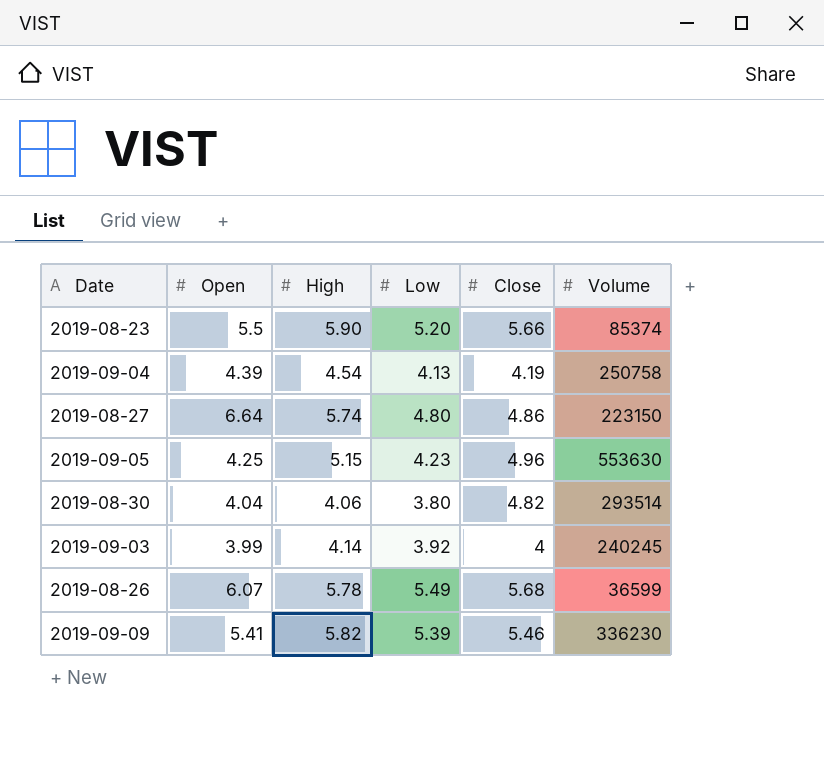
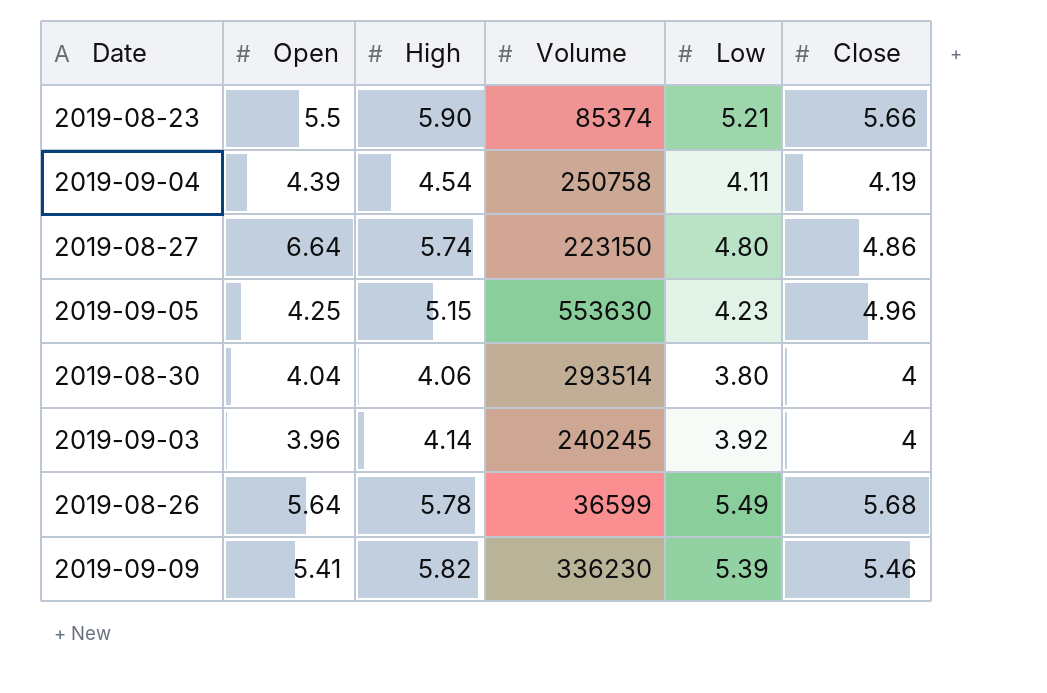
column Volume | position: 6 -> 4
2019-08-23 | Low: 5.20 -> 5.21
2019-09-04 | Low: 4.13 -> 4.11
2019-08-30 | Close: 4.82 -> 4
2019-09-03 | Open: 3.99 -> 3.96
2019-08-26 | Open: 6.07 -> 5.64

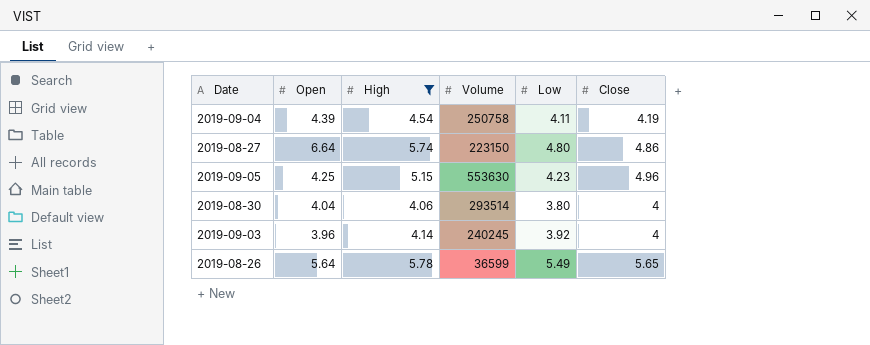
filter: none -> High <= 5.78
2019-08-26 | Close: 5.68 -> 5.65

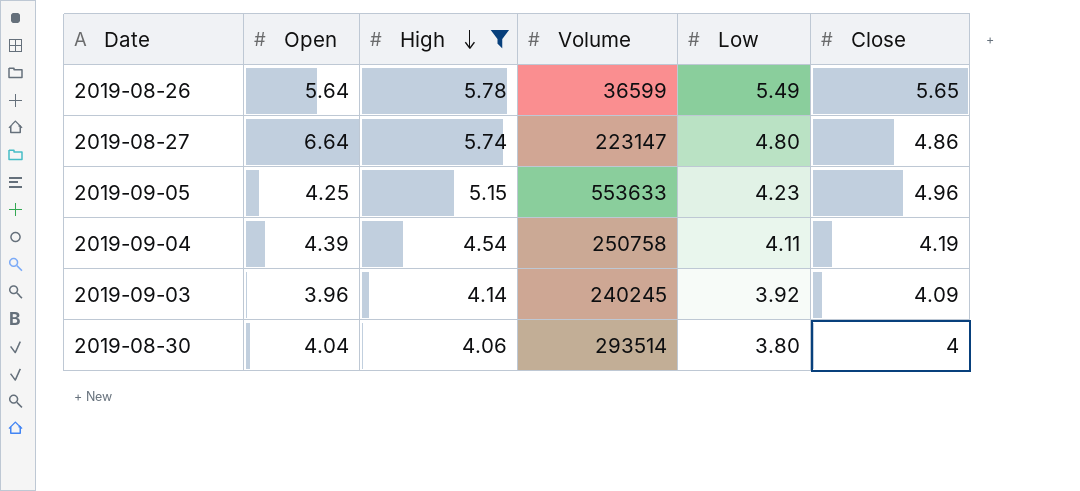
row order: none -> High descending
2019-08-27 | Volume: 223150 -> 223147
2019-09-05 | Volume: 553630 -> 553633
2019-09-03 | Close: 4 -> 4.09

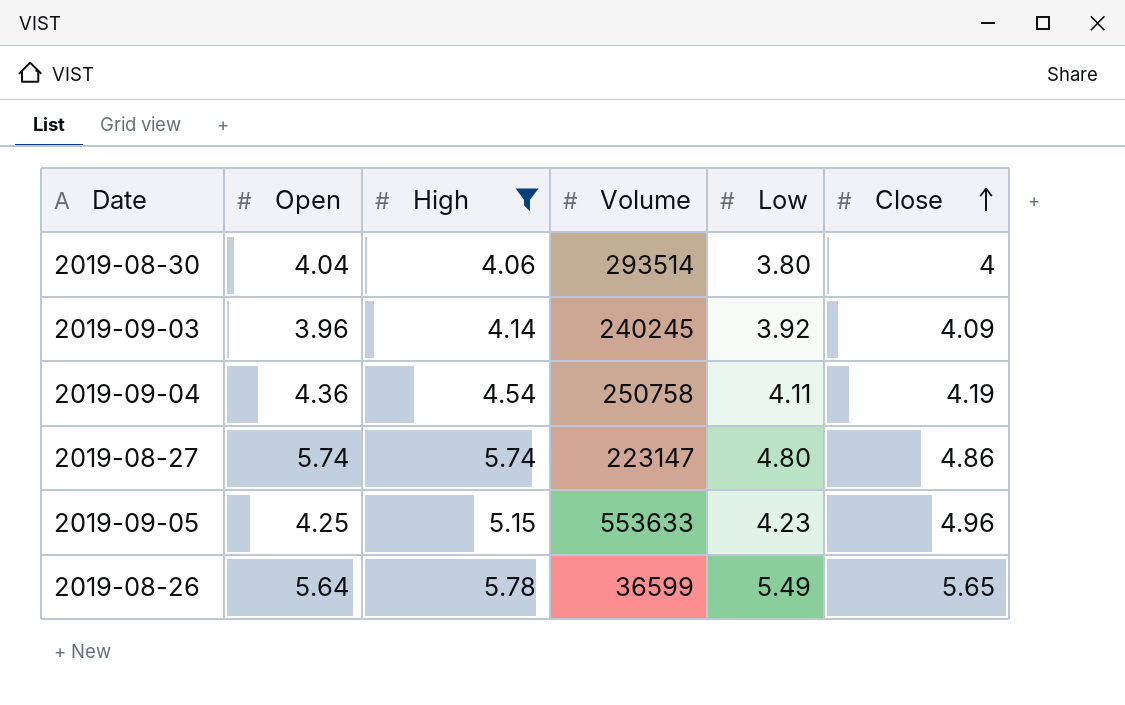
row order: High descending -> Close ascending
2019-09-04 | Open: 4.39 -> 4.36
2019-08-27 | Open: 6.64 -> 5.74

